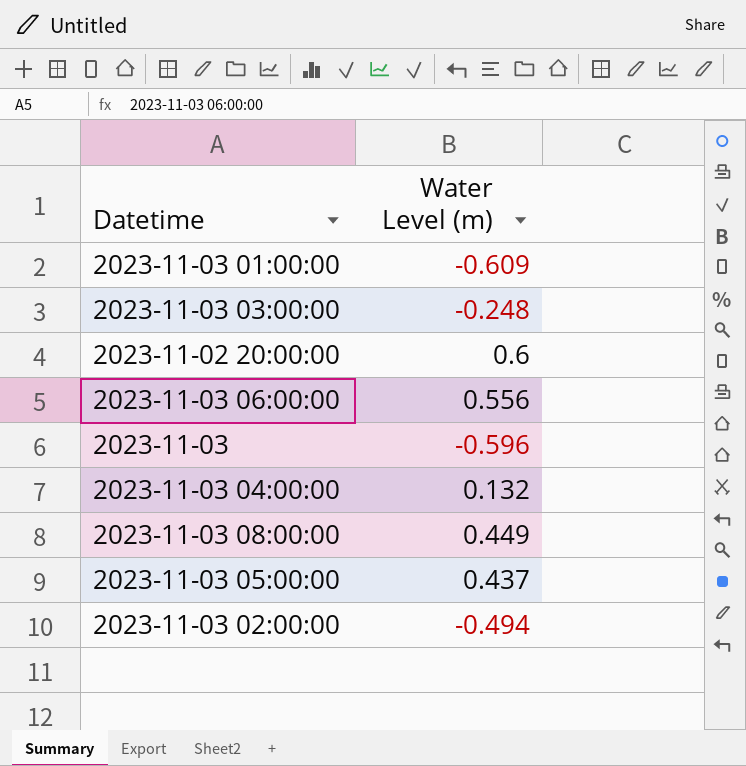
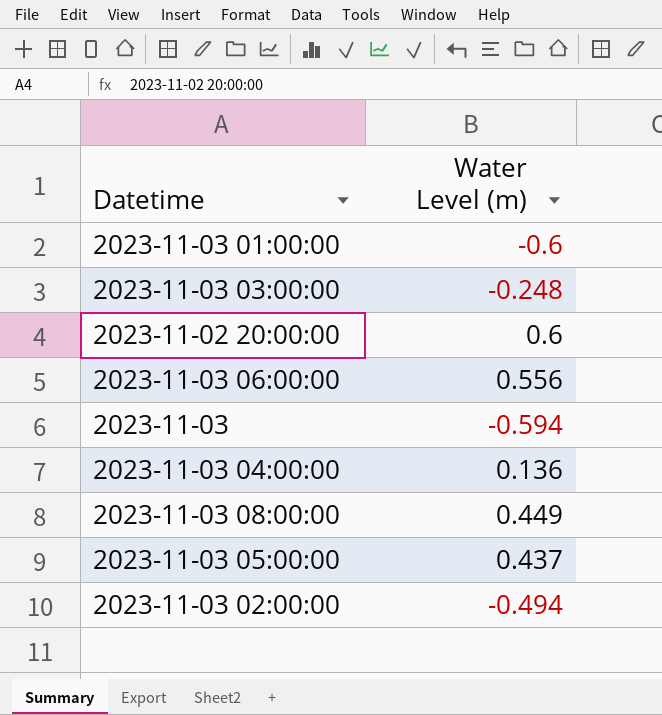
2023-11-03 01:00:00 | Water Level (m): -0.609 -> -0.6
2023-11-03 | Water Level (m): -0.596 -> -0.594
2023-11-03 04:00:00 | Water Level (m): 0.132 -> 0.136

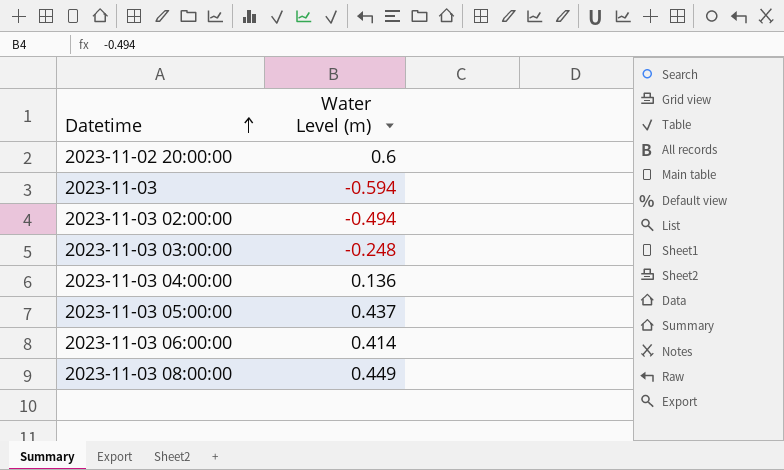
row order: none -> Datetime ascending
row 2023-11-03 01:00:00: -0.6 -> none
2023-11-03 06:00:00 | Water Level (m): 0.556 -> 0.414

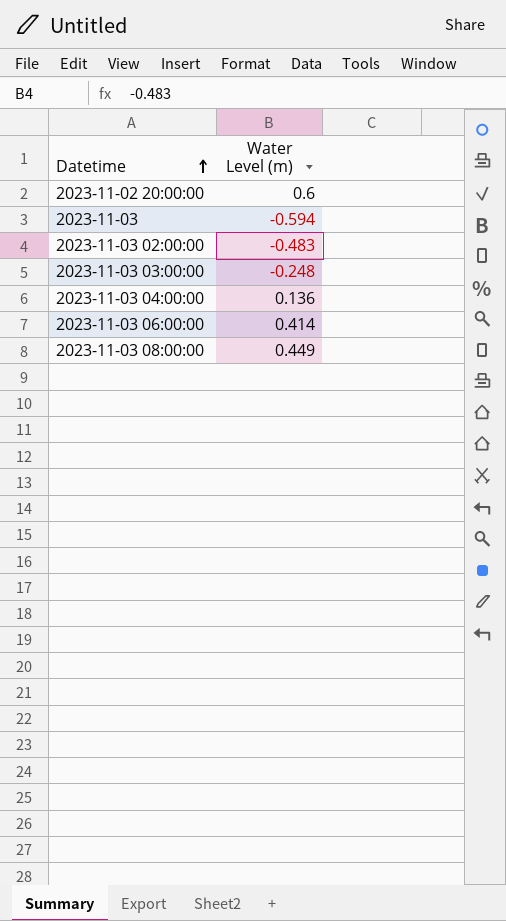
row 2023-11-03 05:00:00: 0.437 -> none
2023-11-03 02:00:00 | Water Level (m): -0.494 -> -0.483

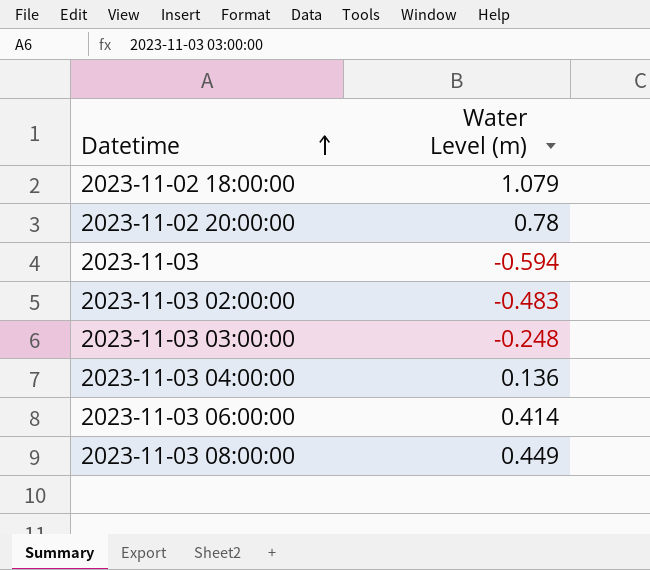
row 2023-11-02 18:00:00: none -> 1.079
2023-11-02 20:00:00 | Water Level (m): 0.6 -> 0.78

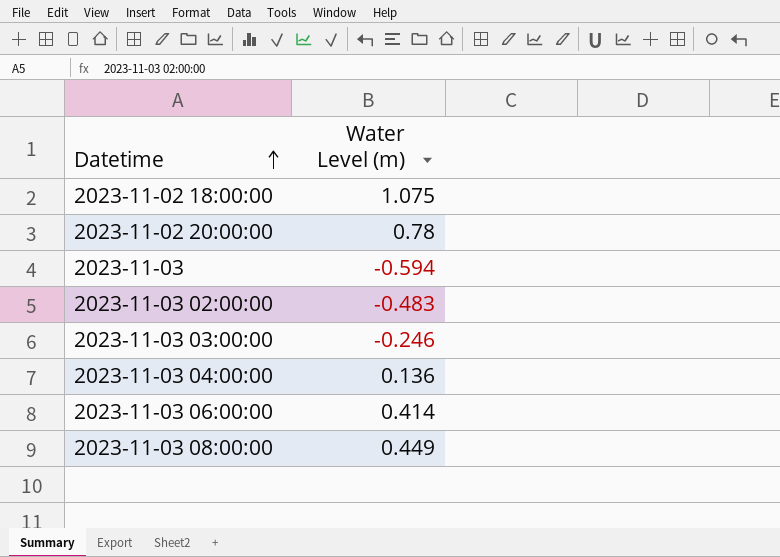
2023-11-02 18:00:00 | Water Level (m): 1.079 -> 1.075
2023-11-03 03:00:00 | Water Level (m): -0.248 -> -0.246

